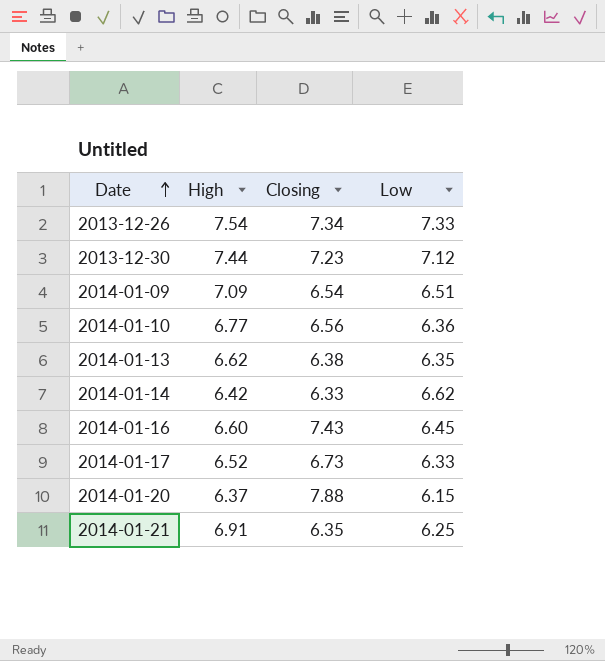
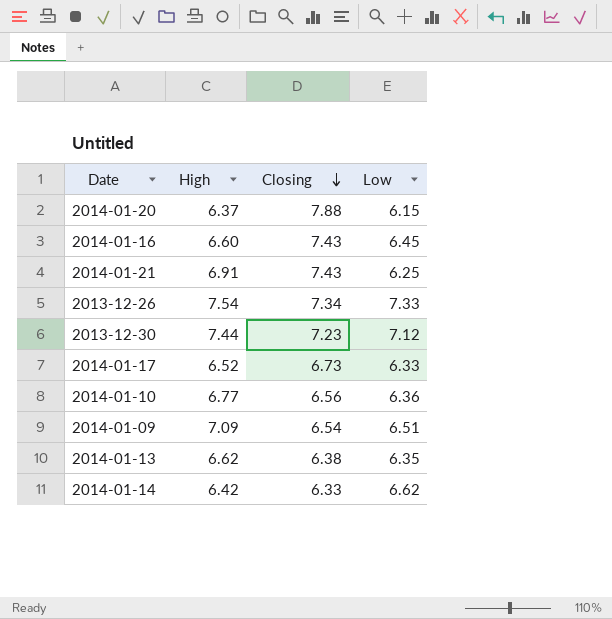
row order: Date ascending -> Closing descending
2014-01-21 | Closing: 6.35 -> 7.43

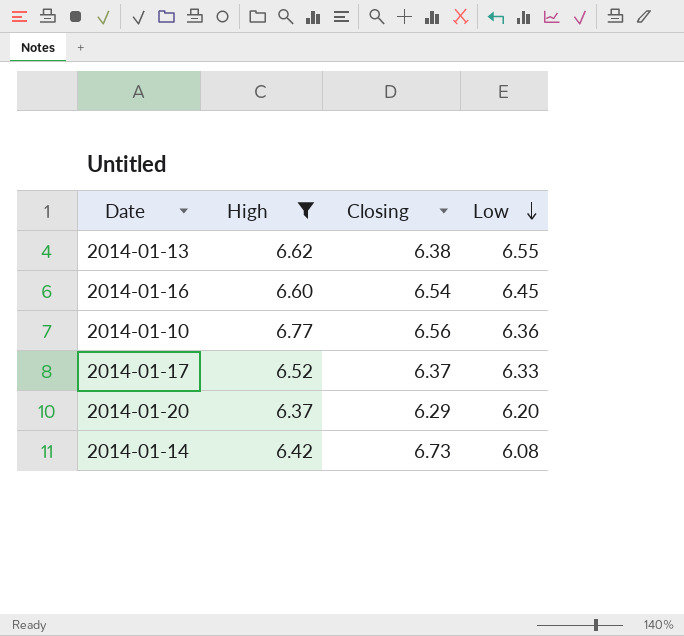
filter: none -> High <= 6.77
row order: Closing descending -> Low descending
2014-01-13 | Low: 6.35 -> 6.55
2014-01-16 | Closing: 7.43 -> 6.54
2014-01-17 | Closing: 6.73 -> 6.37
2014-01-20 | Closing: 7.88 -> 6.29
2014-01-20 | Low: 6.15 -> 6.20
2014-01-14 | Closing: 6.33 -> 6.73
2014-01-14 | Low: 6.62 -> 6.08

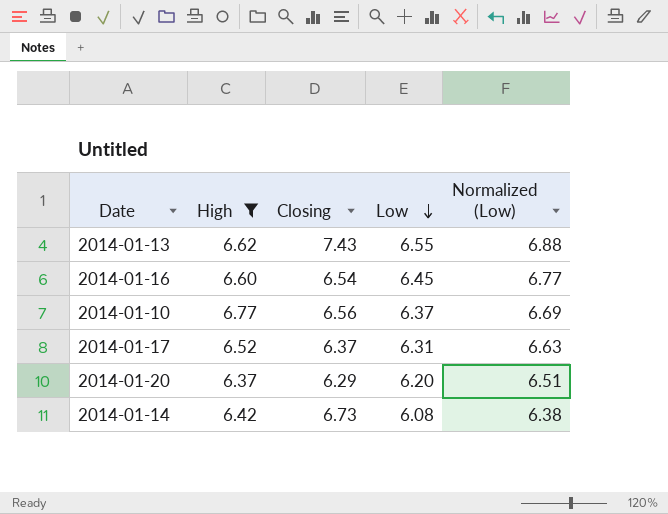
column Normalized (Low) | formula: none -> [Low] * 1.05
2014-01-13 | Closing: 6.38 -> 7.43
2014-01-10 | Low: 6.36 -> 6.37
2014-01-17 | Low: 6.33 -> 6.31

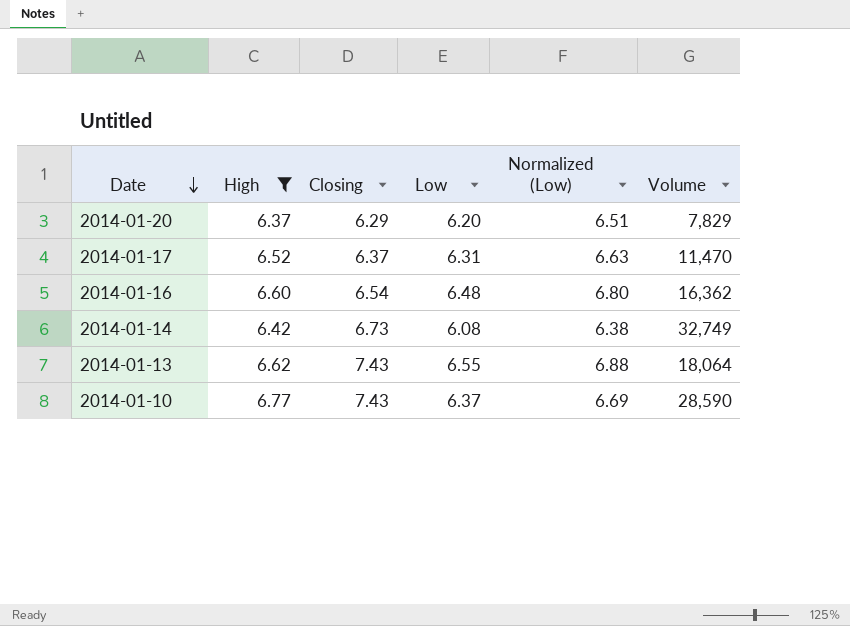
row order: Low descending -> Date descending
column Volume | position: none -> 6
2014-01-16 | Low: 6.45 -> 6.48
2014-01-16 | Normalized (Low): 6.77 -> 6.80
2014-01-10 | Closing: 6.56 -> 7.43

